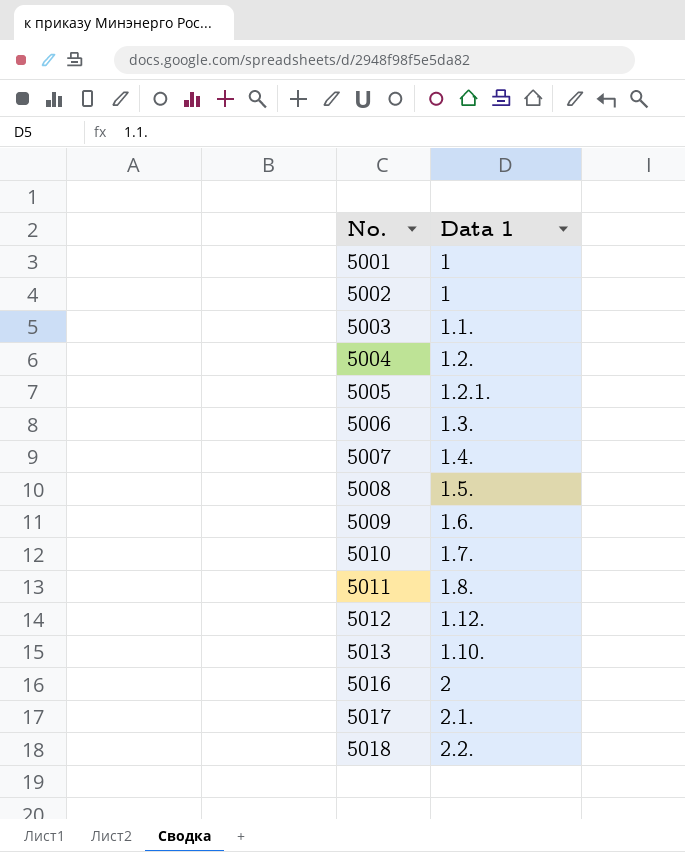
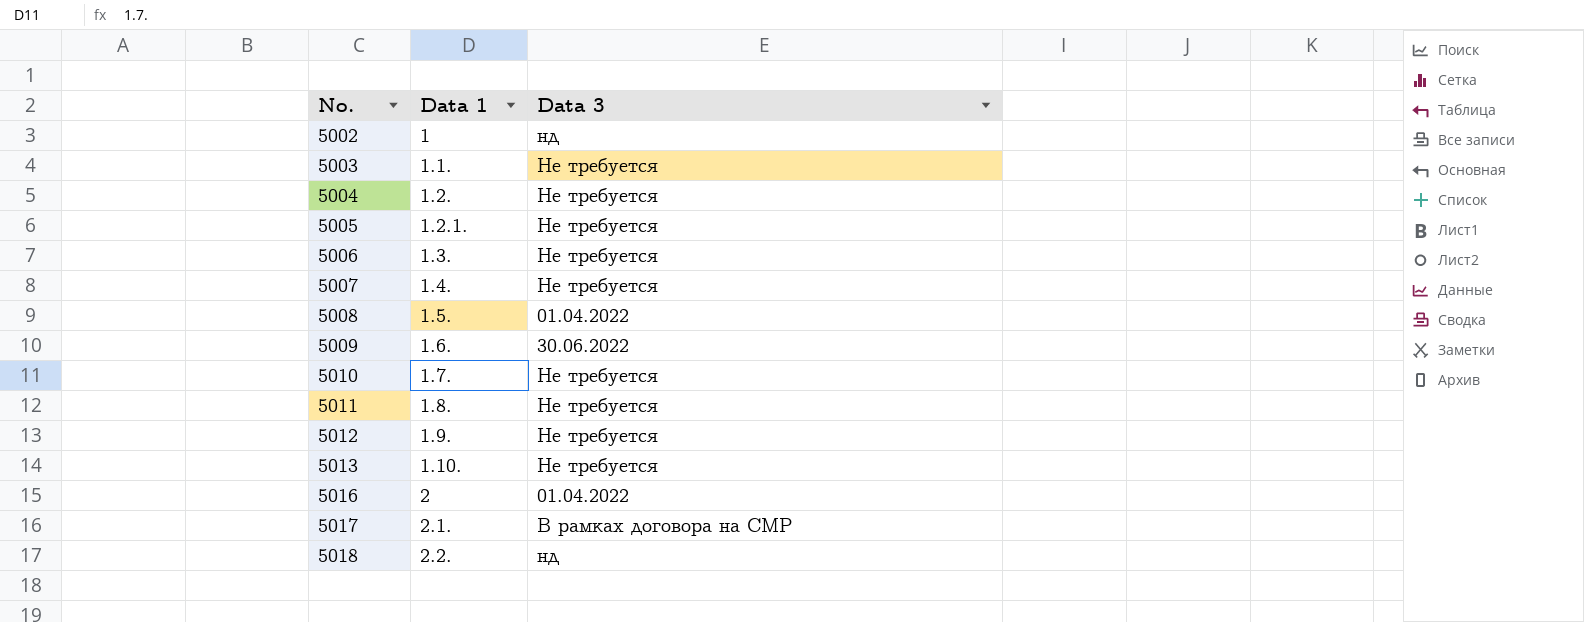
column Data 3 | position: none -> 3
row 5001: 1 -> none
5012 | Data 1: 1.12. -> 1.9.

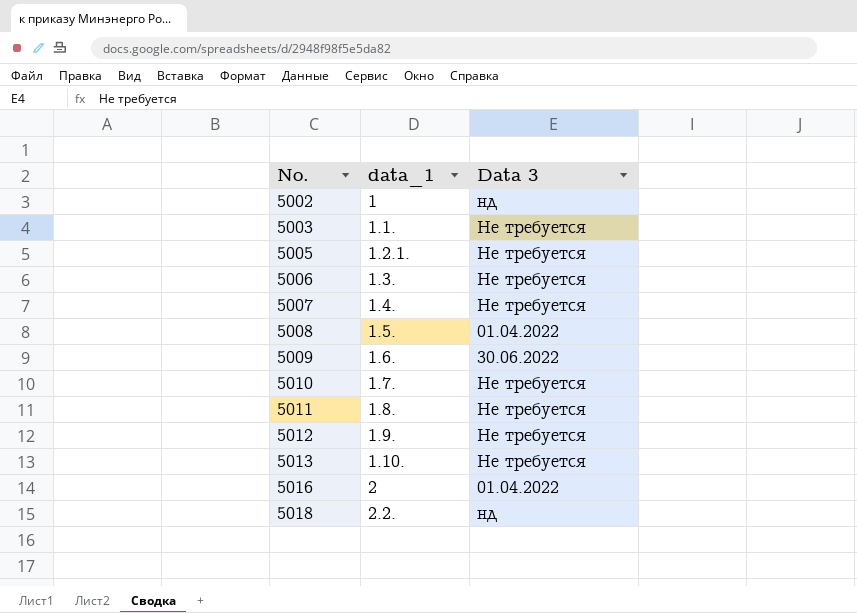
column name: Data 1 -> data_1
row 5004: 1.2. | Не требуется -> none
row 5017: 2.1. | В рамках договора на СМР -> none

